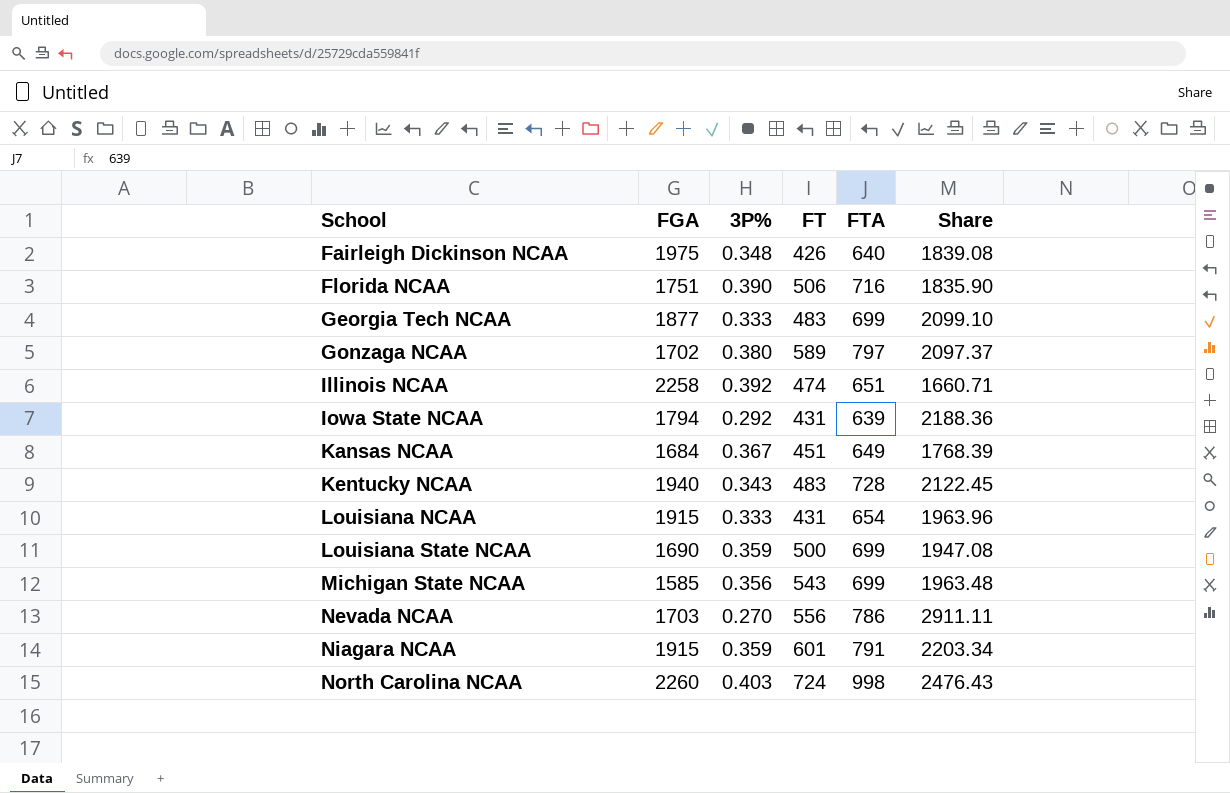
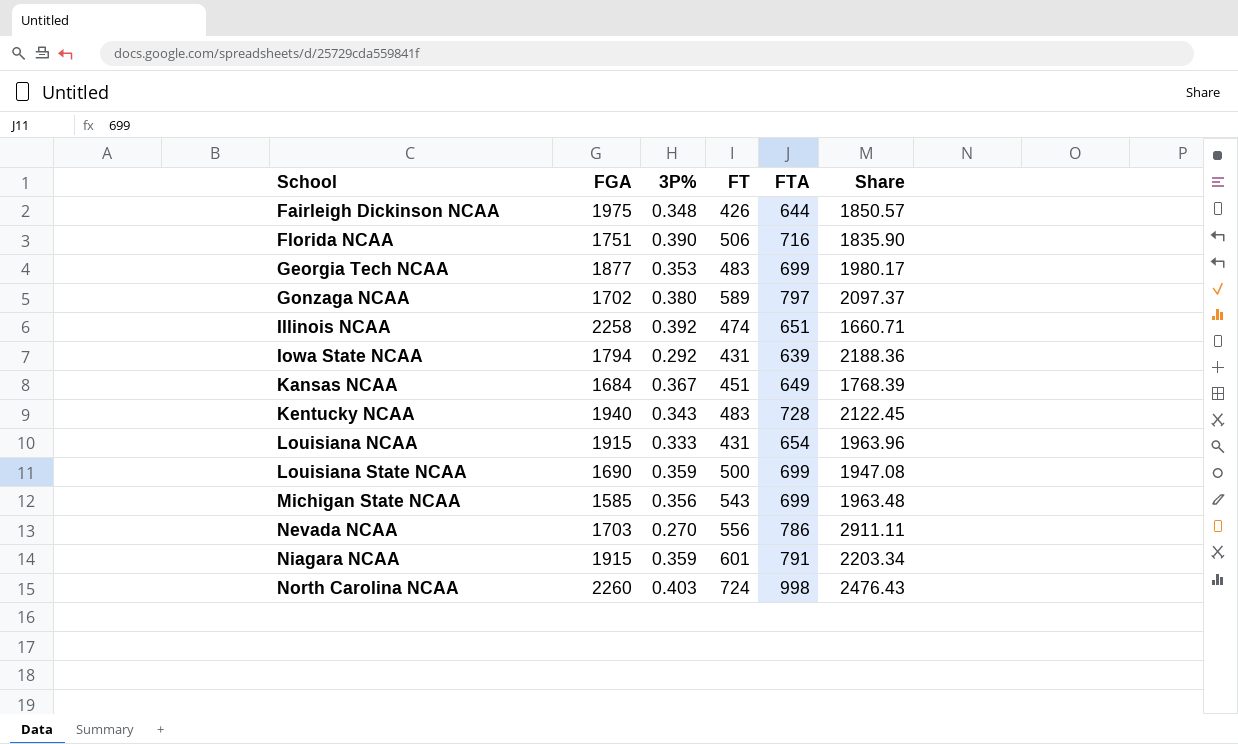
Fairleigh Dickinson NCAA | FTA: 640 -> 644
Fairleigh Dickinson NCAA | Share: 1839.08 -> 1850.57
Georgia Tech NCAA | 3P%: 0.333 -> 0.353
Georgia Tech NCAA | Share: 2099.10 -> 1980.17

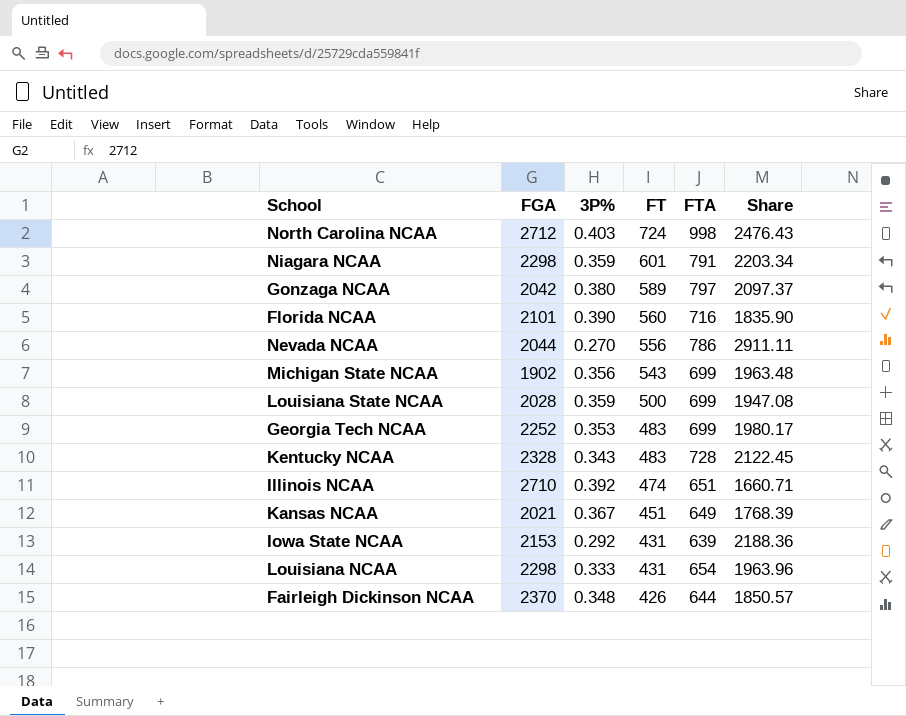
row order: School ascending -> FT descending
North Carolina NCAA | FGA: 2260 -> 2712
Niagara NCAA | FGA: 1915 -> 2298
Gonzaga NCAA | FGA: 1702 -> 2042
Florida NCAA | FGA: 1751 -> 2101
Florida NCAA | FT: 506 -> 560
Nevada NCAA | FGA: 1703 -> 2044
Michigan State NCAA | FGA: 1585 -> 1902
Louisiana State NCAA | FGA: 1690 -> 2028
Georgia Tech NCAA | FGA: 1877 -> 2252
Kentucky NCAA | FGA: 1940 -> 2328
Illinois NCAA | FGA: 2258 -> 2710
Kansas NCAA | FGA: 1684 -> 2021
Iowa State NCAA | FGA: 1794 -> 2153
Louisiana NCAA | FGA: 1915 -> 2298
Fairleigh Dickinson NCAA | FGA: 1975 -> 2370

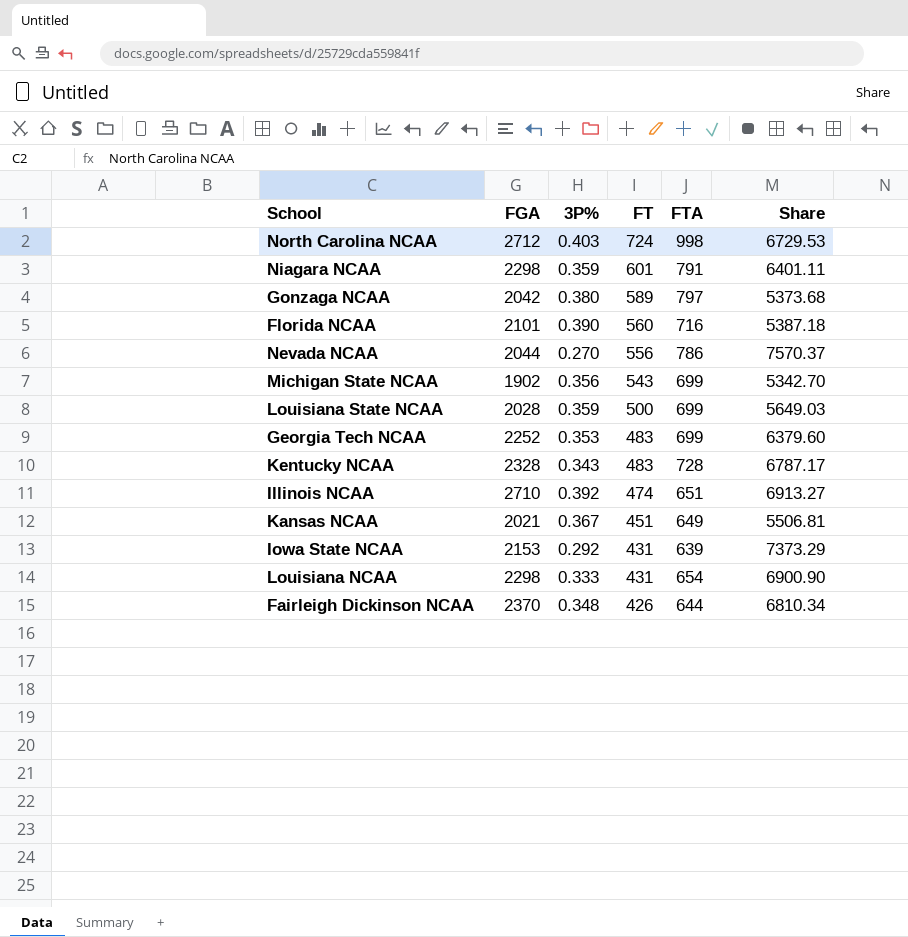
column Share | formula: [FTA] / [3P%] -> [FGA] / [3P%]

